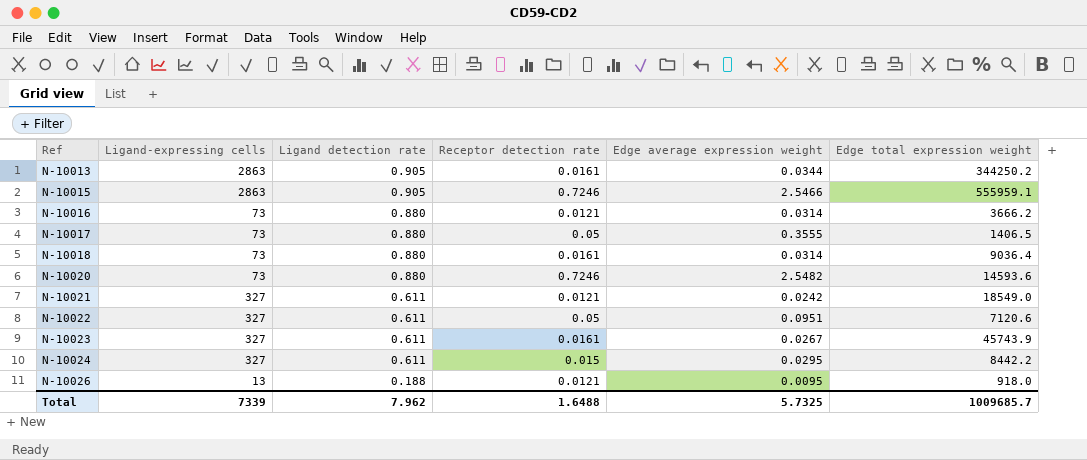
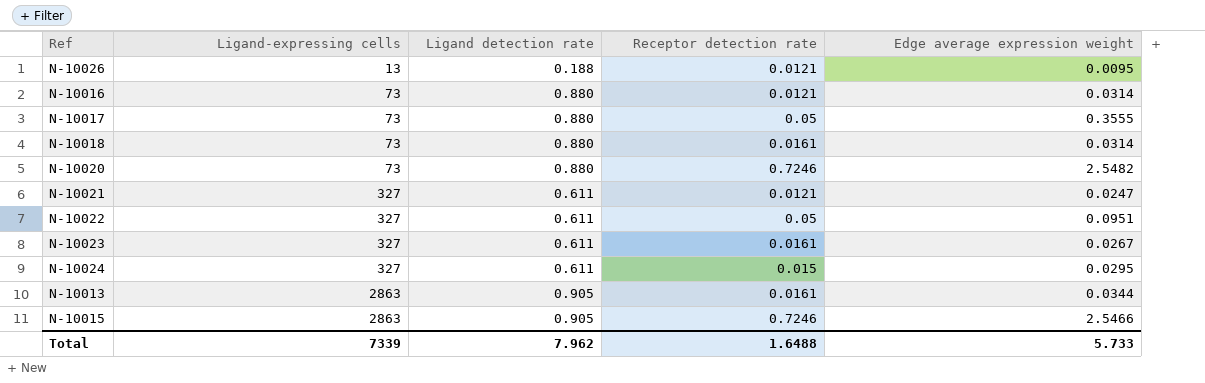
row order: Ref ascending -> Ligand-expressing cells ascending
column Edge total expression weight | position: 6 -> none
N-10021 | Edge average expression weight: 0.0242 -> 0.0247
Total | Edge average expression weight: 5.7325 -> 5.733

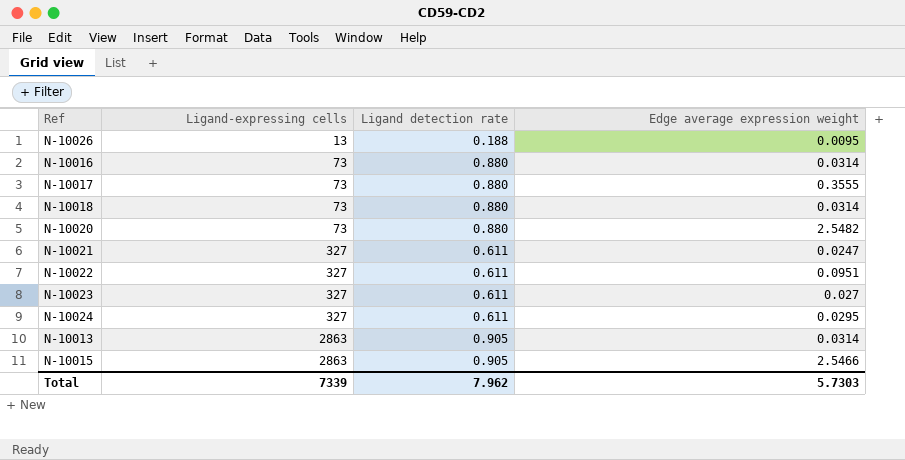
column Receptor detection rate | position: 4 -> none
N-10023 | Edge average expression weight: 0.0267 -> 0.027
N-10013 | Edge average expression weight: 0.0344 -> 0.0314
Total | Edge average expression weight: 5.733 -> 5.7303

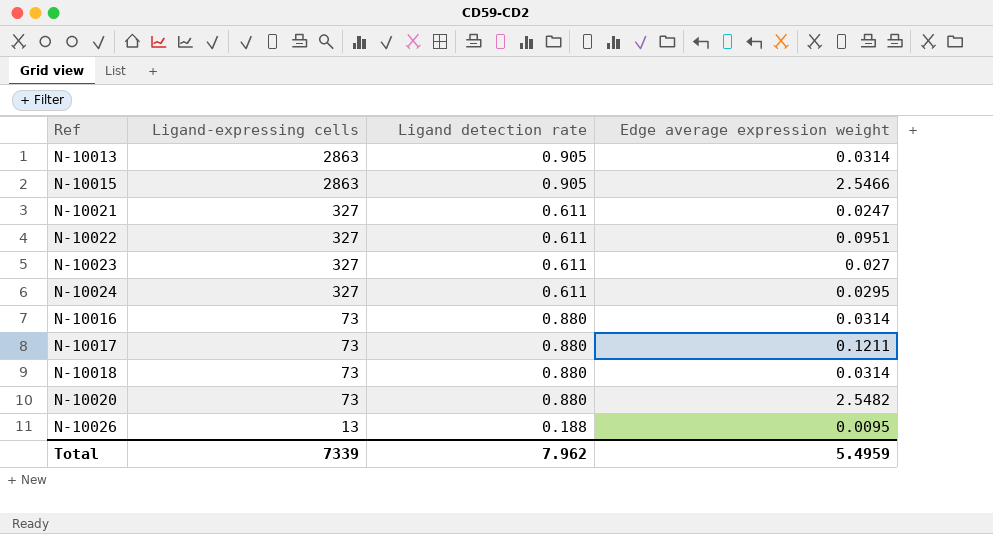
row order: Ligand-expressing cells ascending -> Ligand-expressing cells descending
N-10017 | Edge average expression weight: 0.3555 -> 0.1211
Total | Edge average expression weight: 5.7303 -> 5.4959

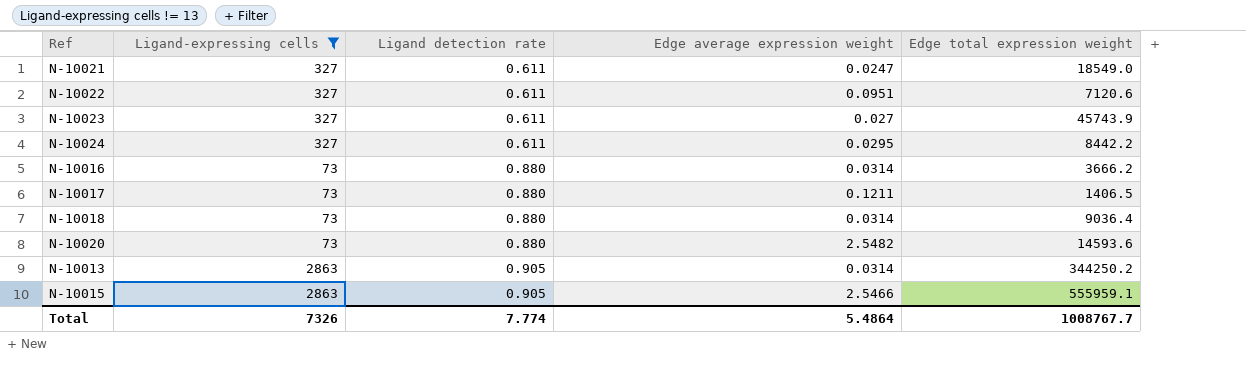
filter: none -> Ligand-expressing cells != 13
row order: Ligand-expressing cells descending -> Ligand detection rate ascending
column Edge total expression weight | position: none -> 5
Total | Ligand-expressing cells: 7339 -> 7326
Total | Ligand detection rate: 7.962 -> 7.774
Total | Edge average expression weight: 5.4959 -> 5.4864

